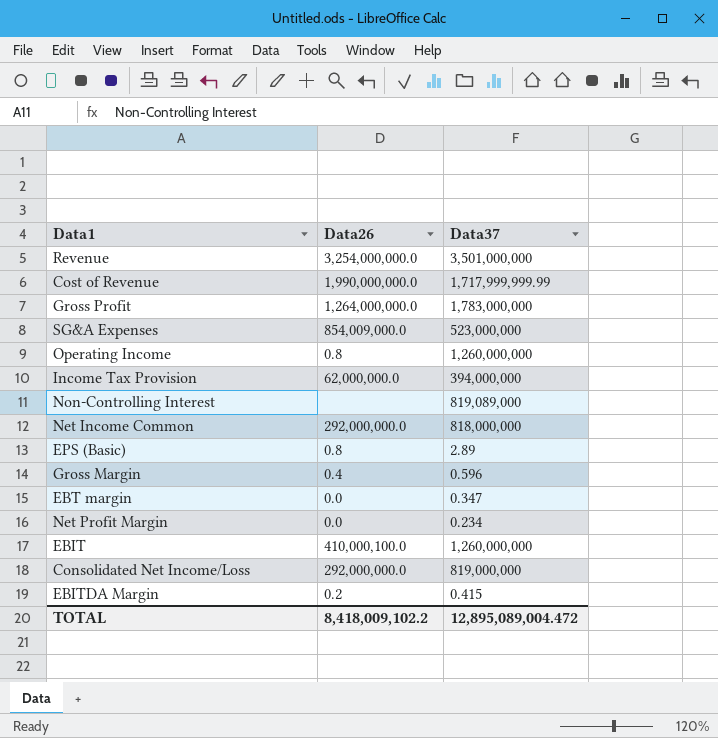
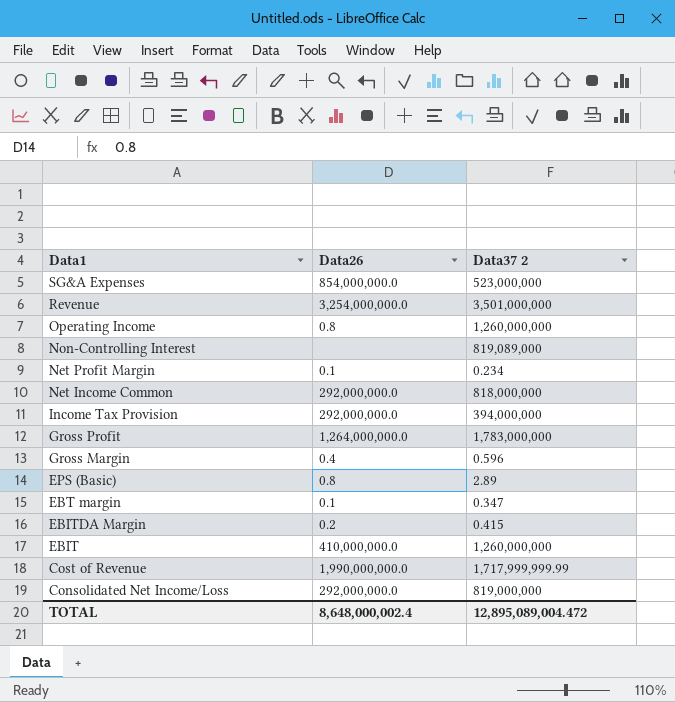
row order: none -> Data1 descending
column name: Data37 -> Data37 2
SG&A Expenses | Data26: 854,009,000.0 -> 854,000,000.0
Net Profit Margin | Data26: 0.0 -> 0.1
Income Tax Provision | Data26: 62,000,000.0 -> 292,000,000.0
EBT margin | Data26: 0.0 -> 0.1
EBIT | Data26: 410,000,100.0 -> 410,000,000.0
TOTAL | Data26: 8,418,009,102.2 -> 8,648,000,002.4

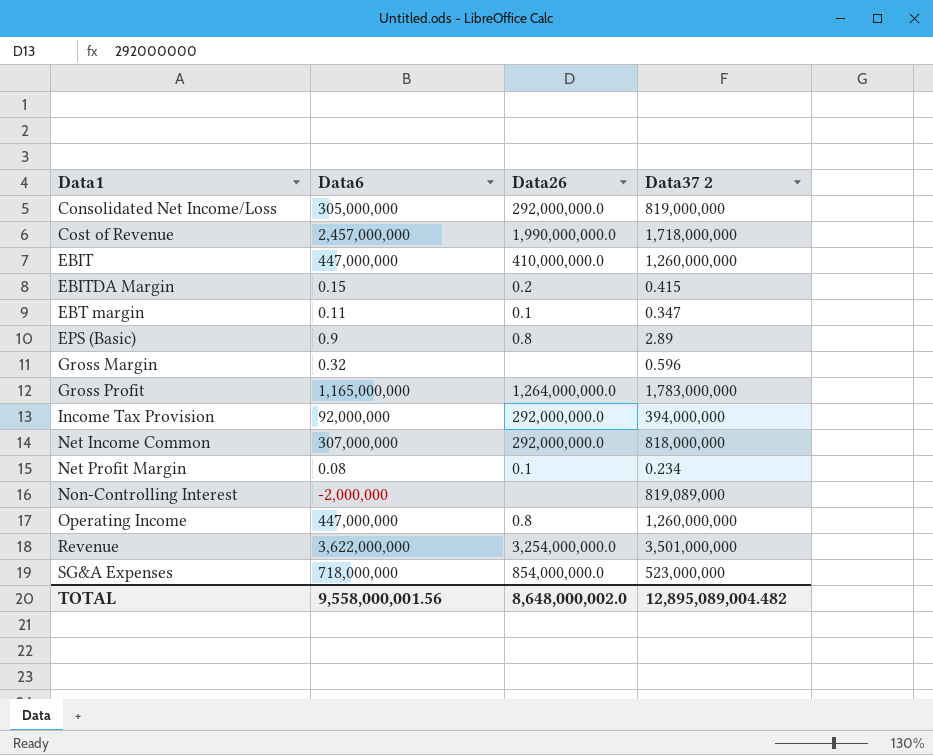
row order: Data1 descending -> Data1 ascending
column Data6 | position: none -> 2
Cost of Revenue | Data37 2: 1,717,999,999.99 -> 1,718,000,000
Gross Margin | Data26: 0.4 -> none
TOTAL | Data26: 8,648,000,002.4 -> 8,648,000,002.0
TOTAL | Data37 2: 12,895,089,004.472 -> 12,895,089,004.482

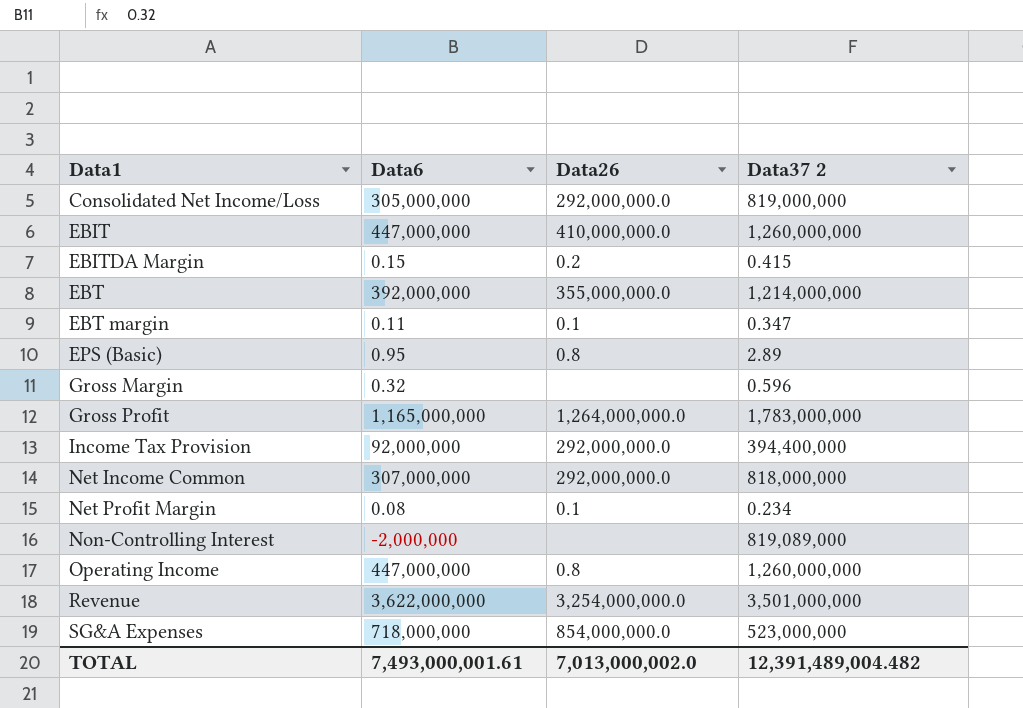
row Cost of Revenue: 2,457,000,000 | 1,990,000,000.0 | 1,718,000,000 -> none
row EBT: none -> 392,000,000 | 355,000,000.0 | 1,214,000,000
EPS (Basic) | Data6: 0.9 -> 0.95
Income Tax Provision | Data37 2: 394,000,000 -> 394,400,000
TOTAL | Data6: 9,558,000,001.56 -> 7,493,000,001.61
TOTAL | Data26: 8,648,000,002.0 -> 7,013,000,002.0
TOTAL | Data37 2: 12,895,089,004.482 -> 12,391,489,004.482

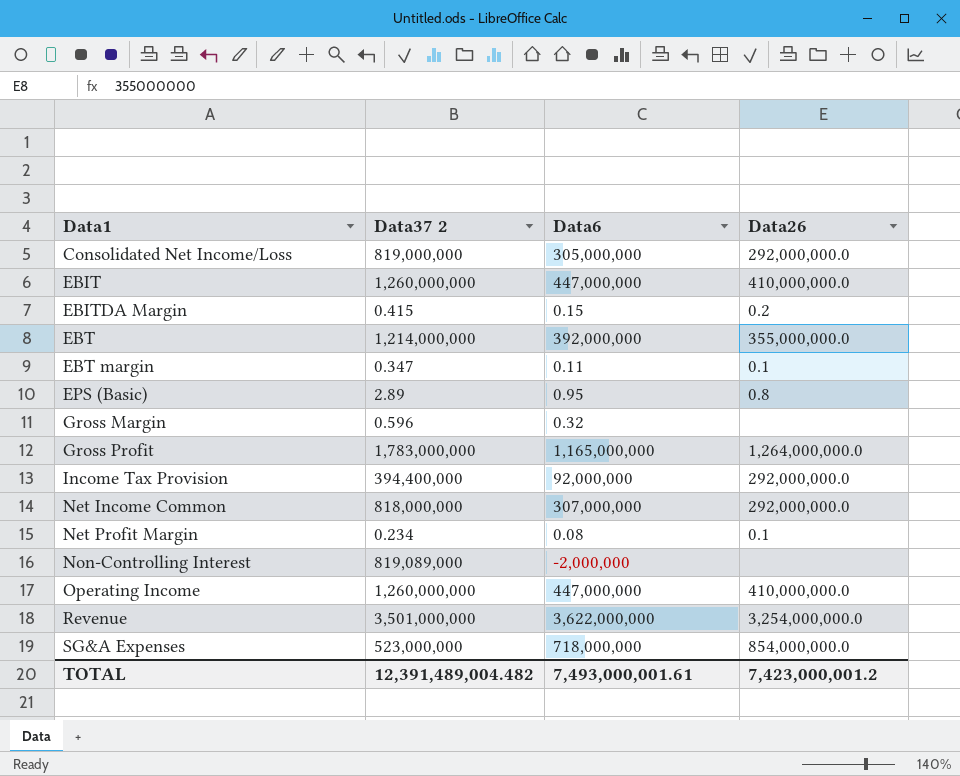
column Data37 2 | position: 4 -> 2
Operating Income | Data26: 0.8 -> 410,000,000.0
TOTAL | Data26: 7,013,000,002.0 -> 7,423,000,001.2

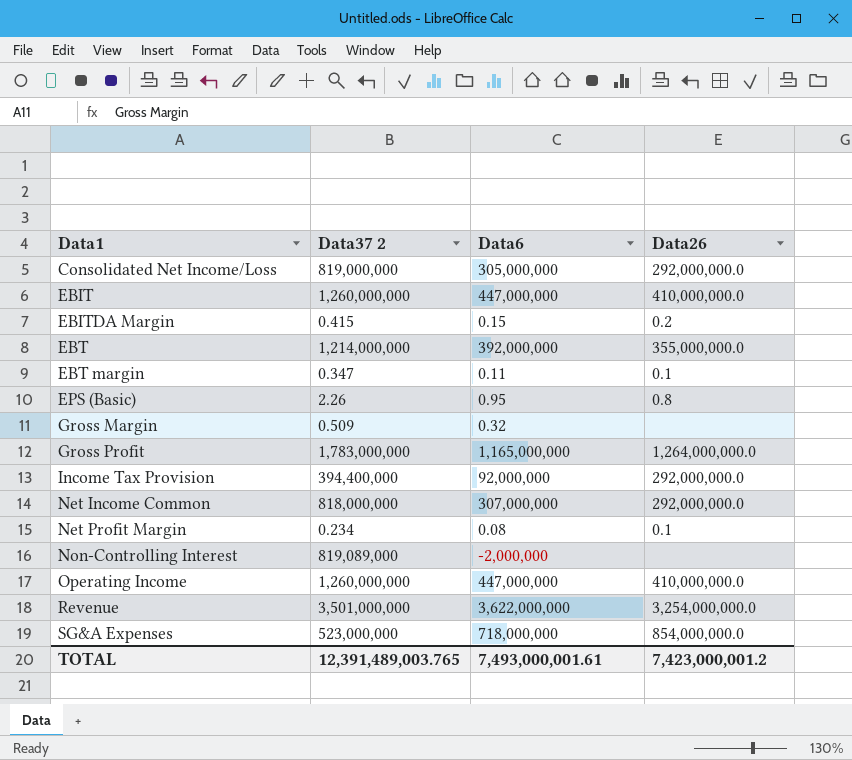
EPS (Basic) | Data37 2: 2.89 -> 2.26
Gross Margin | Data37 2: 0.596 -> 0.509
TOTAL | Data37 2: 12,391,489,004.482 -> 12,391,489,003.765

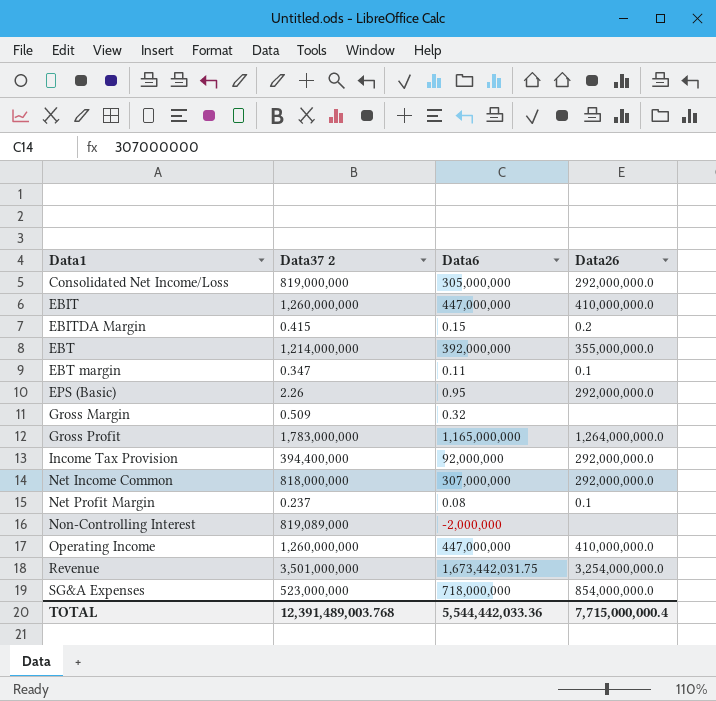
EPS (Basic) | Data26: 0.8 -> 292,000,000.0
Net Profit Margin | Data37 2: 0.234 -> 0.237
Revenue | Data6: 3,622,000,000 -> 1,673,442,031.75
TOTAL | Data37 2: 12,391,489,003.765 -> 12,391,489,003.768
TOTAL | Data6: 7,493,000,001.61 -> 5,544,442,033.36
TOTAL | Data26: 7,423,000,001.2 -> 7,715,000,000.4

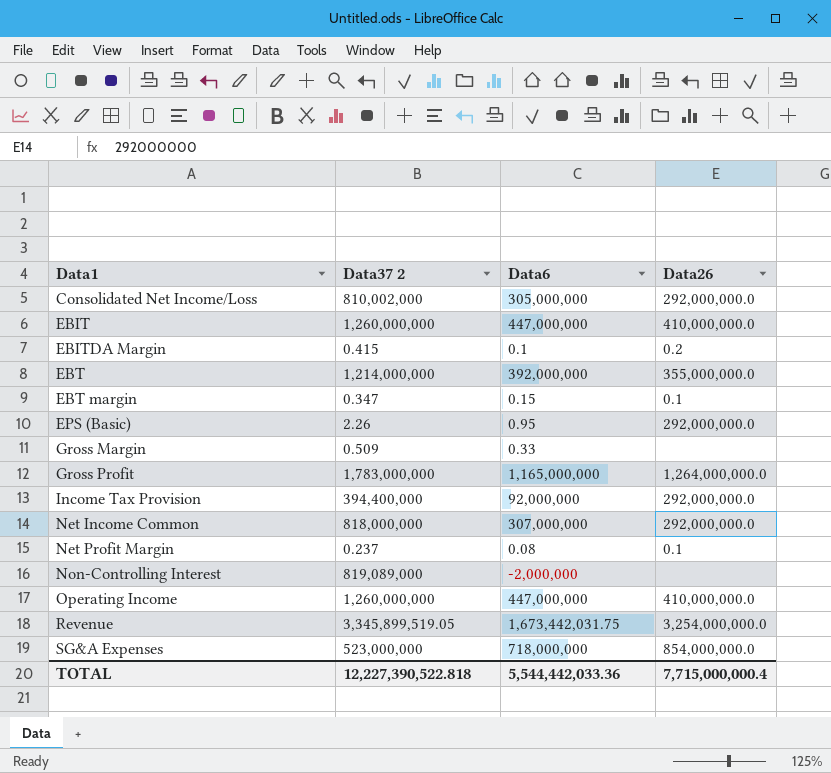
Consolidated Net Income/Loss | Data37 2: 819,000,000 -> 810,002,000
EBITDA Margin | Data6: 0.15 -> 0.1
EBT margin | Data6: 0.11 -> 0.15
Gross Margin | Data6: 0.32 -> 0.33
Revenue | Data37 2: 3,501,000,000 -> 3,345,899,519.05
TOTAL | Data37 2: 12,391,489,003.768 -> 12,227,390,522.818

